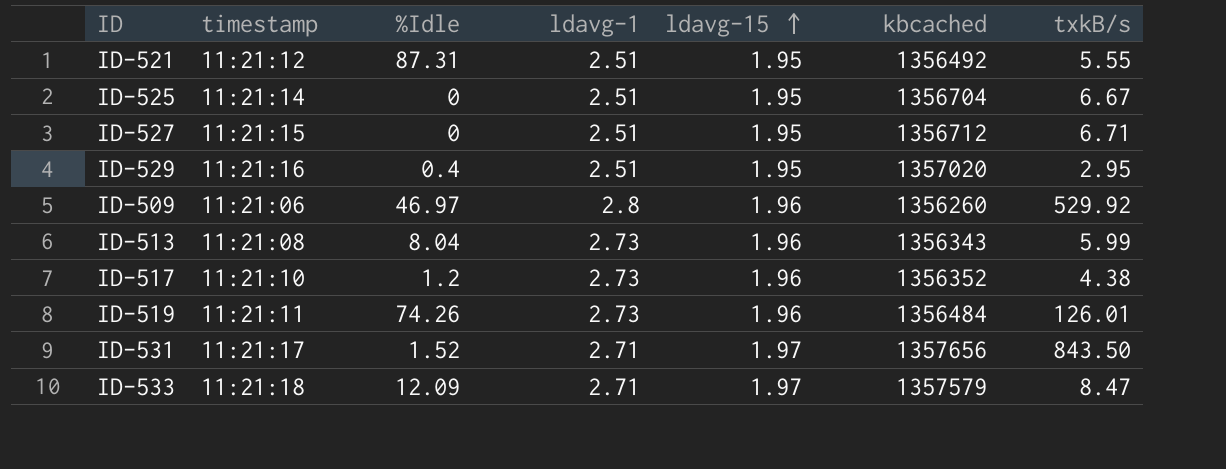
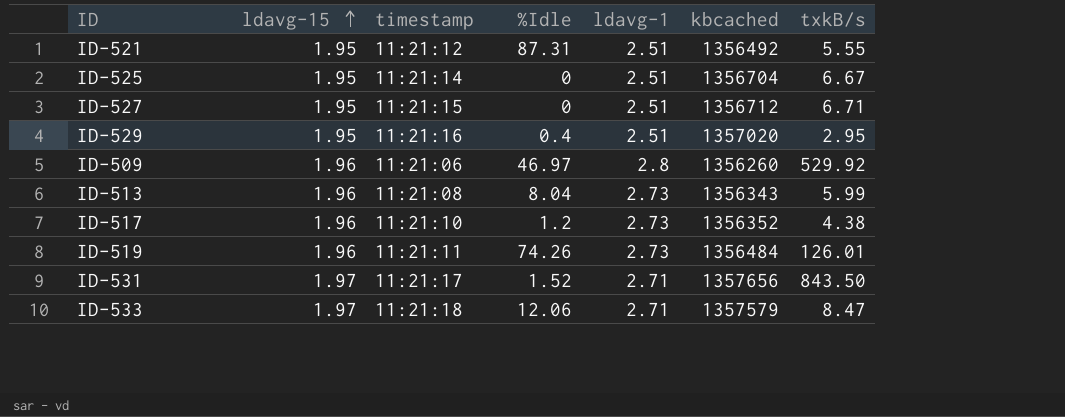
column ldavg-15 | position: 5 -> 2
ID-533 | %Idle: 12.09 -> 12.06

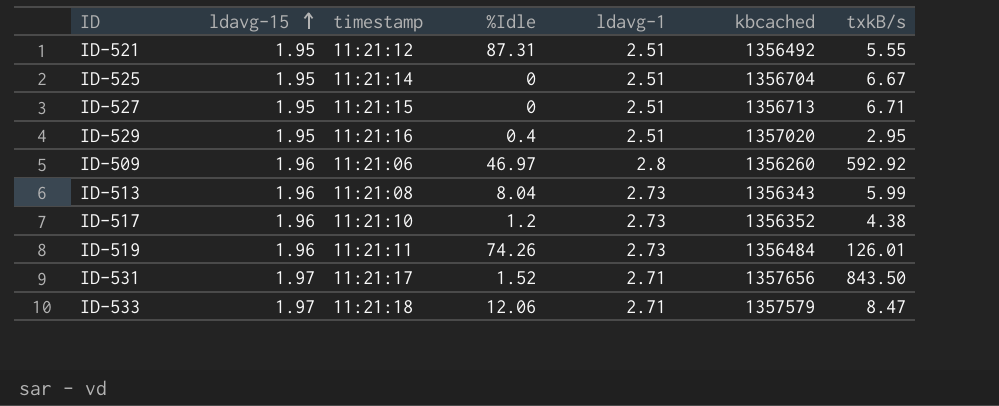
ID-527 | kbcached: 1356712 -> 1356713
ID-509 | txkB/s: 529.92 -> 592.92

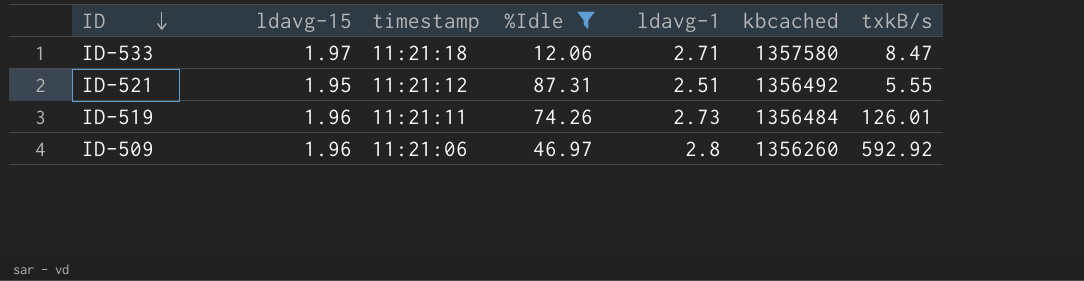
filter: none -> %Idle >= 12.06
row order: ldavg-15 ascending -> ID descending
ID-533 | kbcached: 1357579 -> 1357580

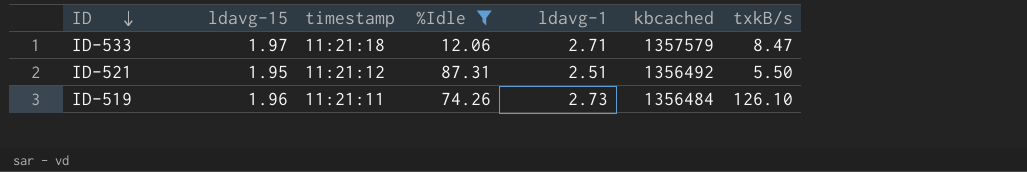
row ID-509: 1.96 | 11:21:06 | 46.97 | 2.8 | 1356260 | 592.92 -> none
ID-533 | kbcached: 1357580 -> 1357579
ID-521 | txkB/s: 5.55 -> 5.50
ID-519 | txkB/s: 126.01 -> 126.10

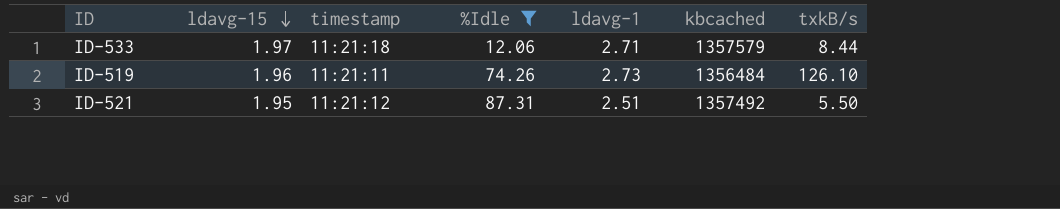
row order: ID descending -> ldavg-15 descending
ID-533 | txkB/s: 8.47 -> 8.44
ID-521 | kbcached: 1356492 -> 1357492

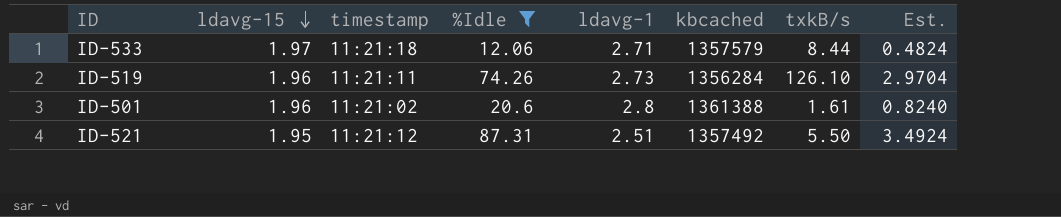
column Est. | formula: none -> [%Idle] * 0.04
ID-519 | kbcached: 1356484 -> 1356284
row ID-501: none -> 1.96 | 11:21:02 | 20.6 | 2.8 | 1361388 | 1.61 | 0.8240

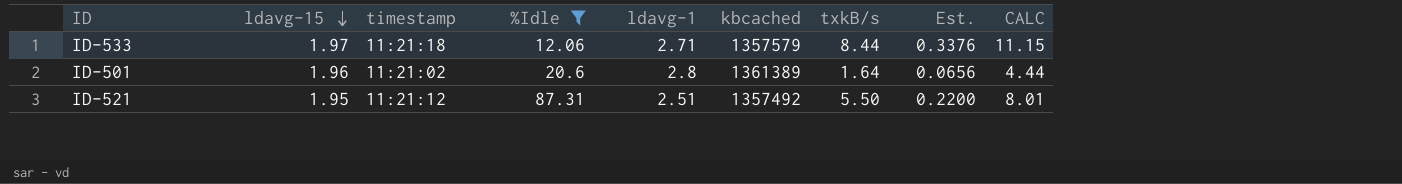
column Est. | formula: [%Idle] * 0.04 -> [txkB/s] * 0.04
column CALC | formula: none -> [ldavg-1] + [txkB/s]
row ID-519: 1.96 | 11:21:11 | 74.26 | 2.73 | 1356284 | 126.10 | 2.9704 -> none
ID-501 | kbcached: 1361388 -> 1361389
ID-501 | txkB/s: 1.61 -> 1.64

